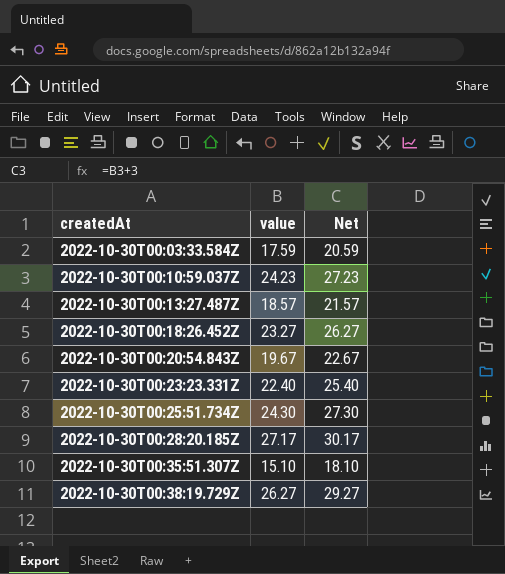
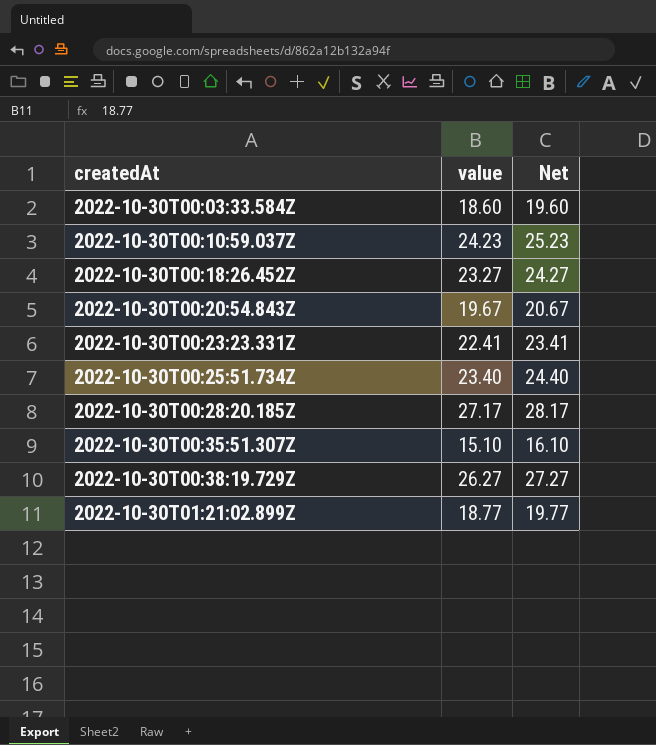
column Net | formula: [value] + 3 -> [value] + 1
row 2022-10-30T00:13:27.487Z: 18.57 | 21.57 -> none
2022-10-30T00:03:33.584Z | value: 17.59 -> 18.60
2022-10-30T00:23:23.331Z | value: 22.40 -> 22.41
2022-10-30T00:25:51.734Z | value: 24.30 -> 23.40
row 2022-10-30T01:21:02.899Z: none -> 18.77 | 19.77

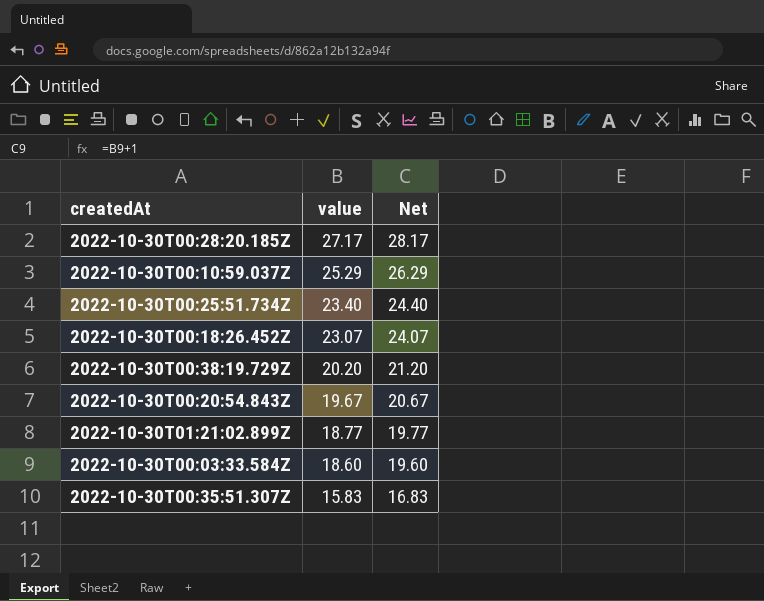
row order: createdAt ascending -> value descending
row 2022-10-30T00:23:23.331Z: 22.41 | 23.41 -> none
2022-10-30T00:10:59.037Z | value: 24.23 -> 25.29
2022-10-30T00:10:59.037Z | Net: 25.23 -> 26.29
2022-10-30T00:18:26.452Z | value: 23.27 -> 23.07
2022-10-30T00:18:26.452Z | Net: 24.27 -> 24.07
2022-10-30T00:38:19.729Z | value: 26.27 -> 20.20
2022-10-30T00:38:19.729Z | Net: 27.27 -> 21.20
2022-10-30T00:35:51.307Z | value: 15.10 -> 15.83
2022-10-30T00:35:51.307Z | Net: 16.10 -> 16.83

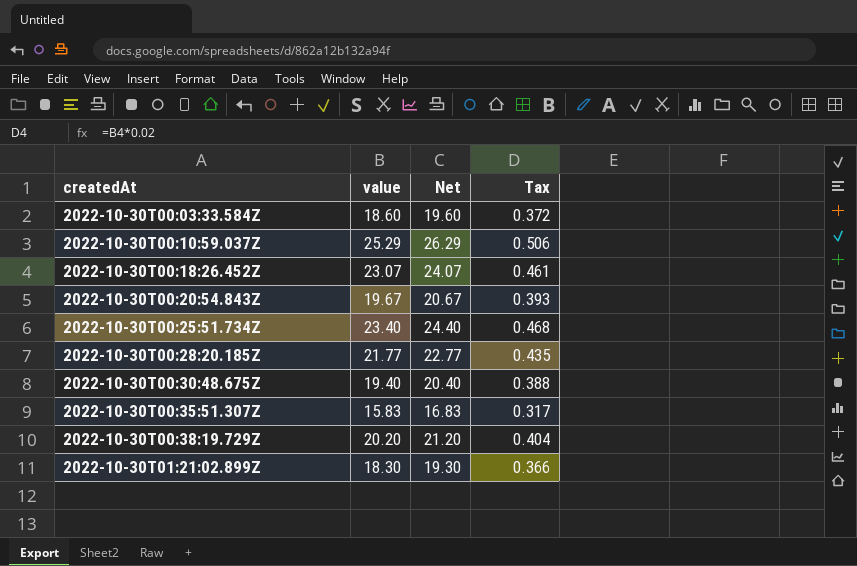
row order: value descending -> createdAt ascending
column Tax | formula: none -> [value] * 0.02
2022-10-30T00:28:20.185Z | value: 27.17 -> 21.77
2022-10-30T00:28:20.185Z | Net: 28.17 -> 22.77
row 2022-10-30T00:30:48.675Z: none -> 19.40 | 20.40 | 0.388
2022-10-30T01:21:02.899Z | value: 18.77 -> 18.30
2022-10-30T01:21:02.899Z | Net: 19.77 -> 19.30

